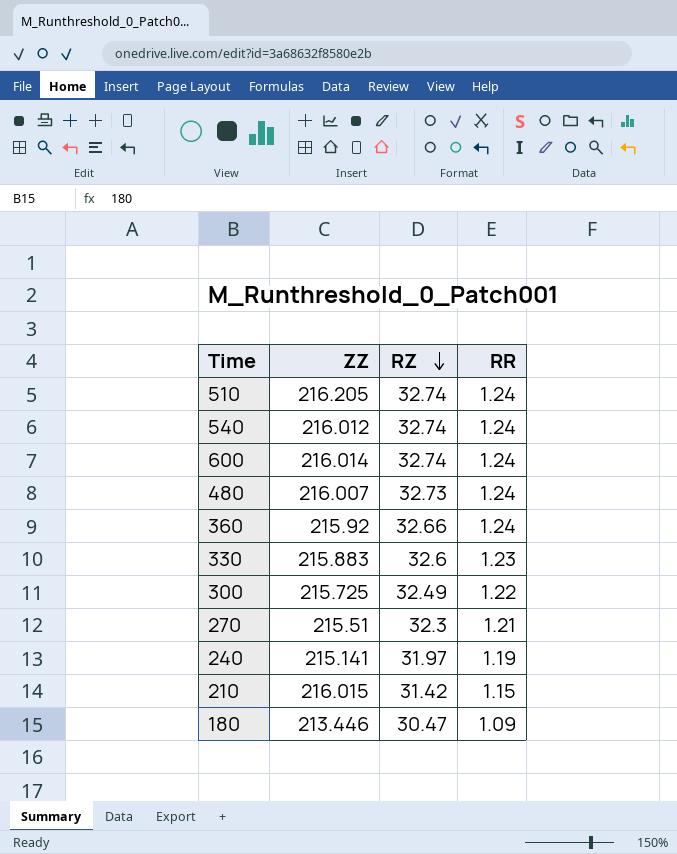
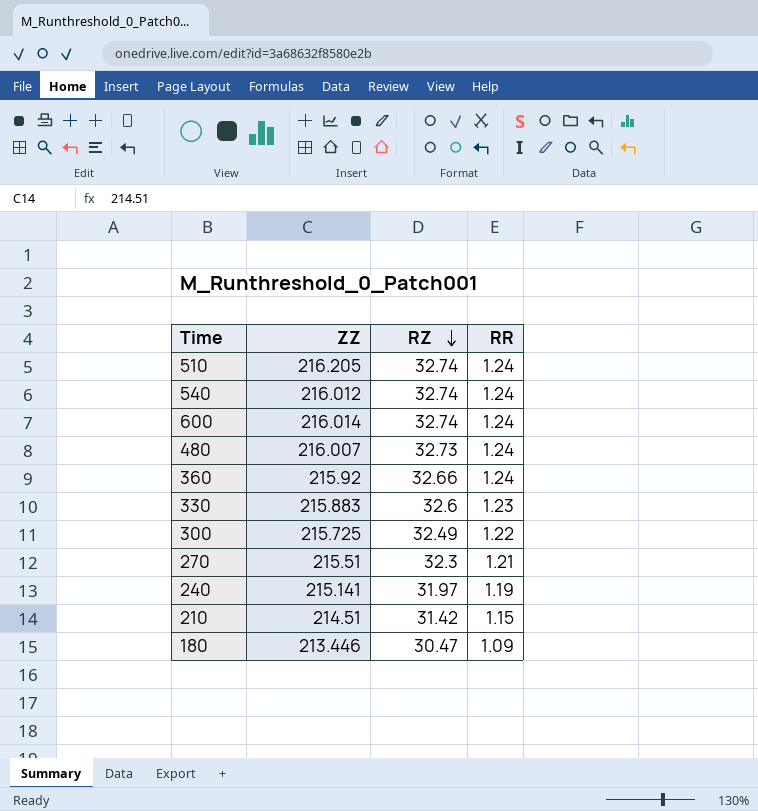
210 | ZZ: 216.015 -> 214.51

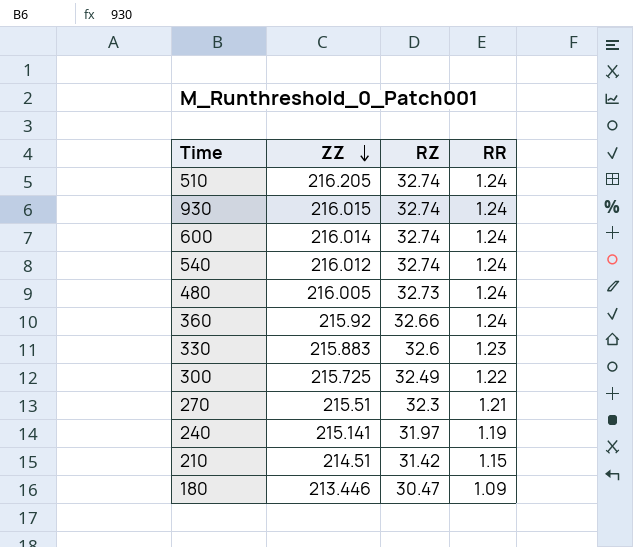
row order: RZ descending -> ZZ descending
row 930: none -> 216.015 | 32.74 | 1.24
480 | ZZ: 216.007 -> 216.005

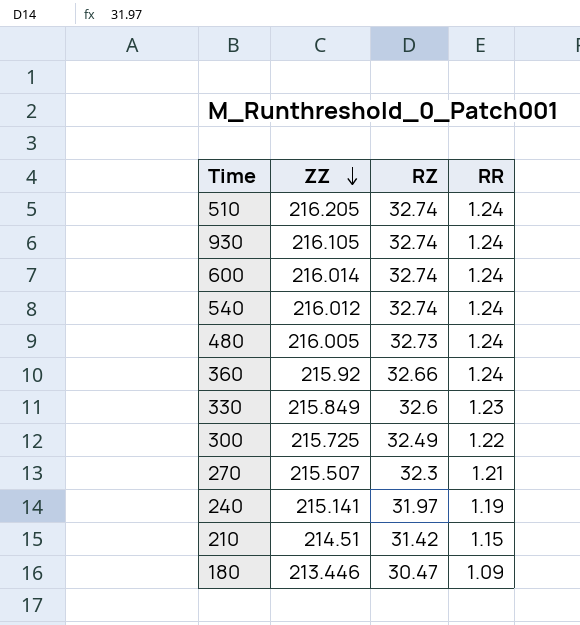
930 | ZZ: 216.015 -> 216.105
330 | ZZ: 215.883 -> 215.849
270 | ZZ: 215.51 -> 215.507

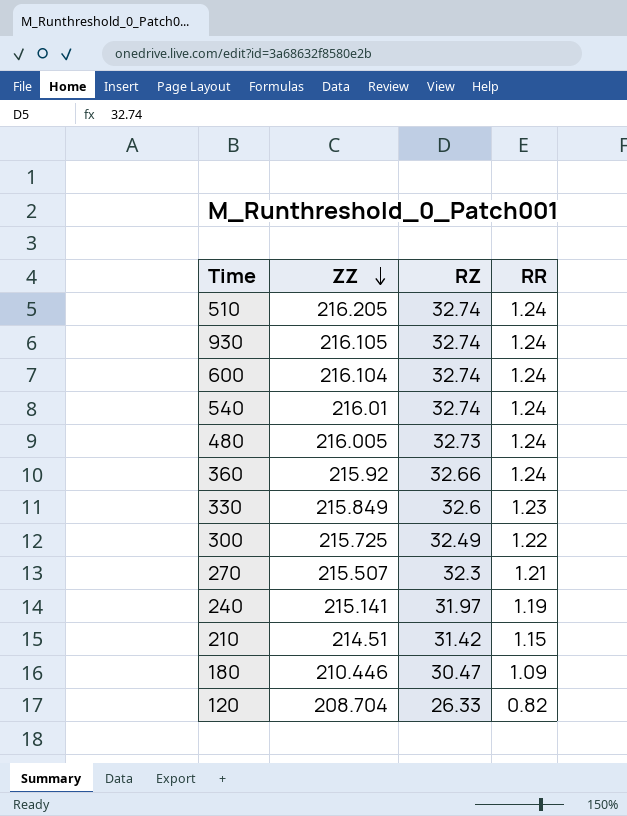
600 | ZZ: 216.014 -> 216.104
540 | ZZ: 216.012 -> 216.01
180 | ZZ: 213.446 -> 210.446
row 120: none -> 208.704 | 26.33 | 0.82

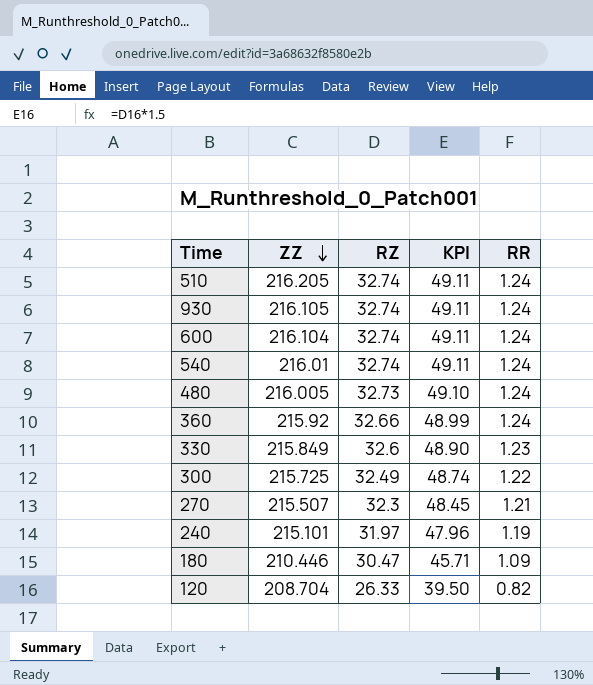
column KPI | formula: none -> [RZ] * 1.5
row 210: 214.51 | 31.42 | 1.15 -> none
240 | ZZ: 215.141 -> 215.101

